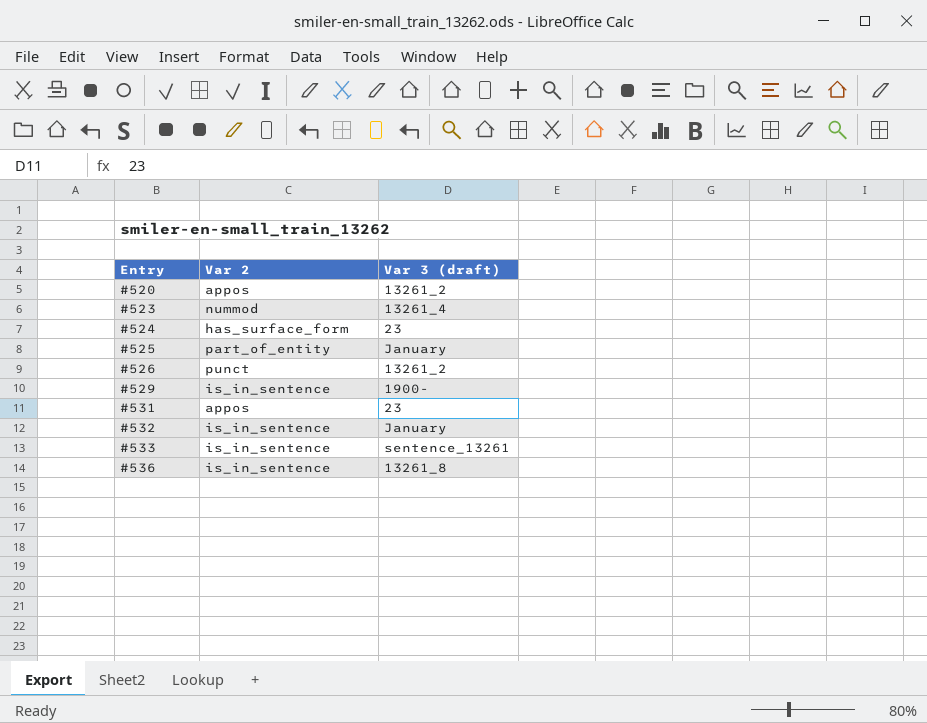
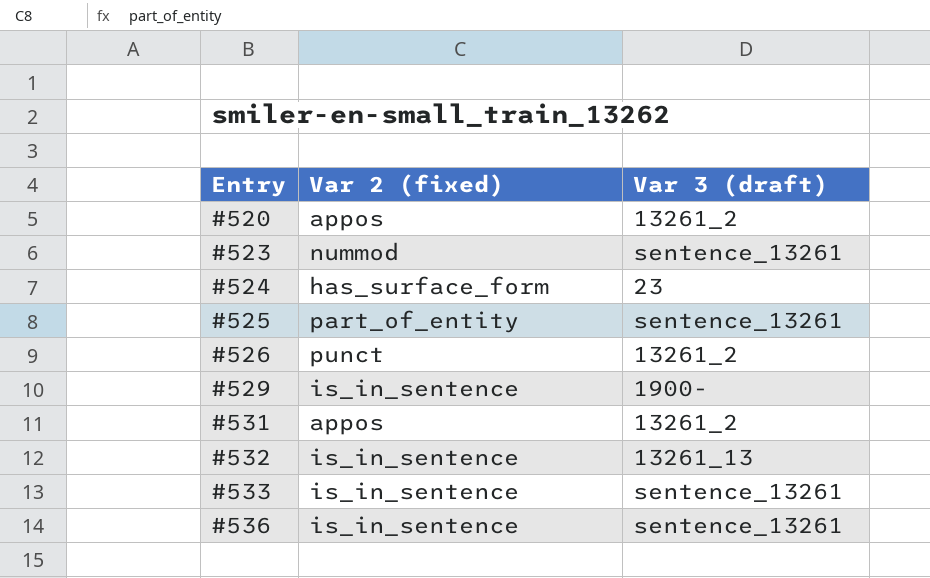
column name: Var 2 -> Var 2 (fixed)
#523 | Var 3 (draft): 13261_4 -> sentence_13261
#525 | Var 3 (draft): January -> sentence_13261
#531 | Var 3 (draft): 23 -> 13261_2
#532 | Var 3 (draft): January -> 13261_13
#536 | Var 3 (draft): 13261_8 -> sentence_13261

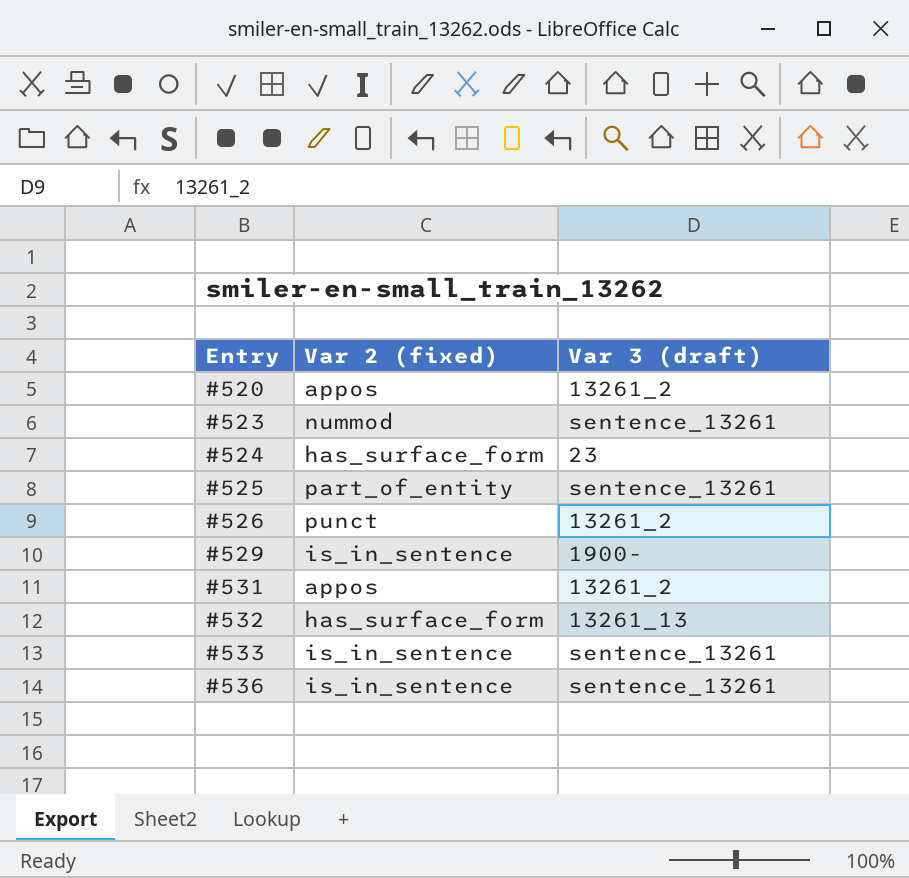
#532 | Var 2 (fixed): is_in_sentence -> has_surface_form

